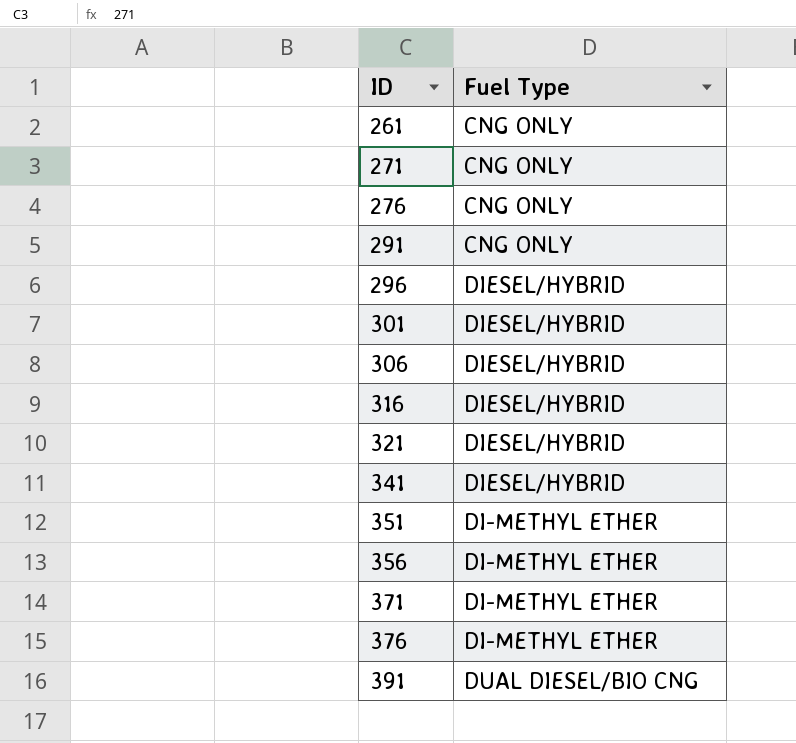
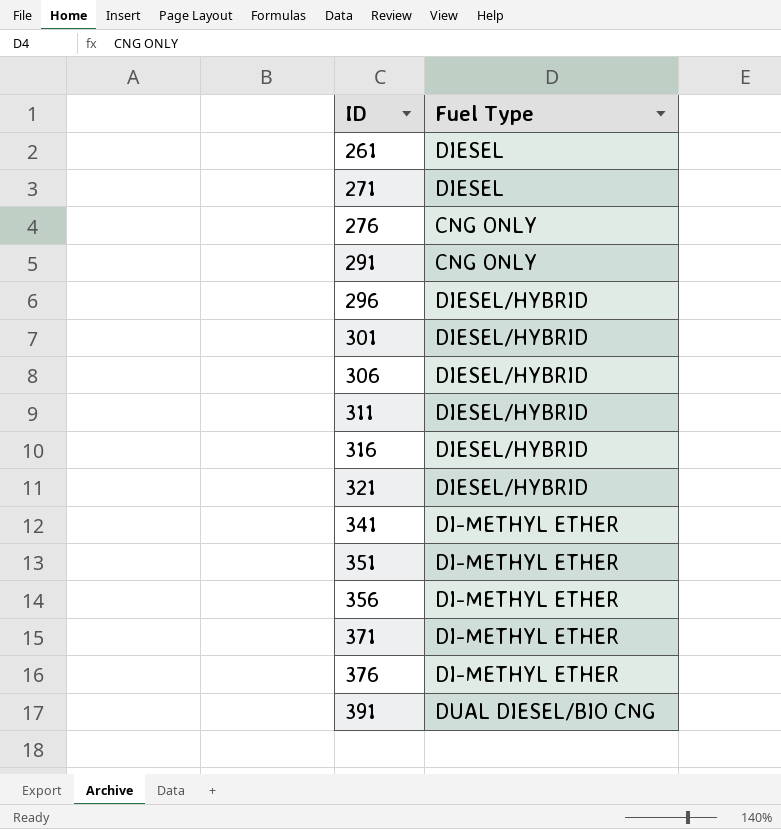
261 | Fuel Type: CNG ONLY -> DIESEL
271 | Fuel Type: CNG ONLY -> DIESEL
row 311: none -> DIESEL/HYBRID
341 | Fuel Type: DIESEL/HYBRID -> DI-METHYL ETHER

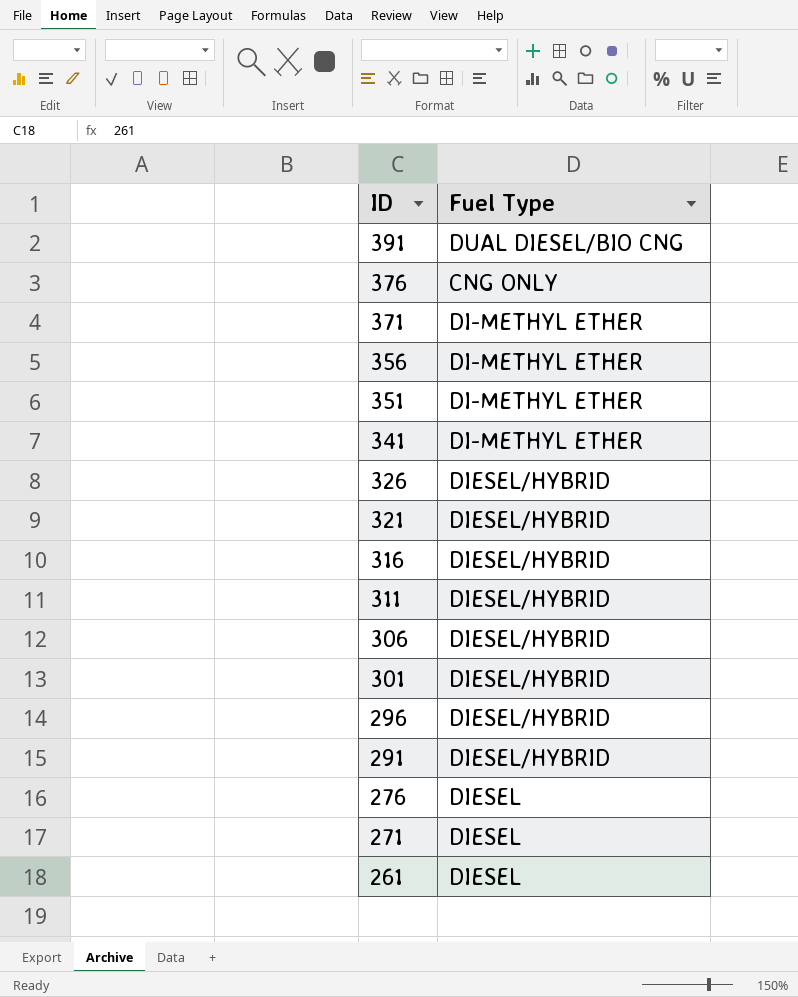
row order: ID ascending -> ID descending
376 | Fuel Type: DI-METHYL ETHER -> CNG ONLY
row 326: none -> DIESEL/HYBRID
291 | Fuel Type: CNG ONLY -> DIESEL/HYBRID
276 | Fuel Type: CNG ONLY -> DIESEL

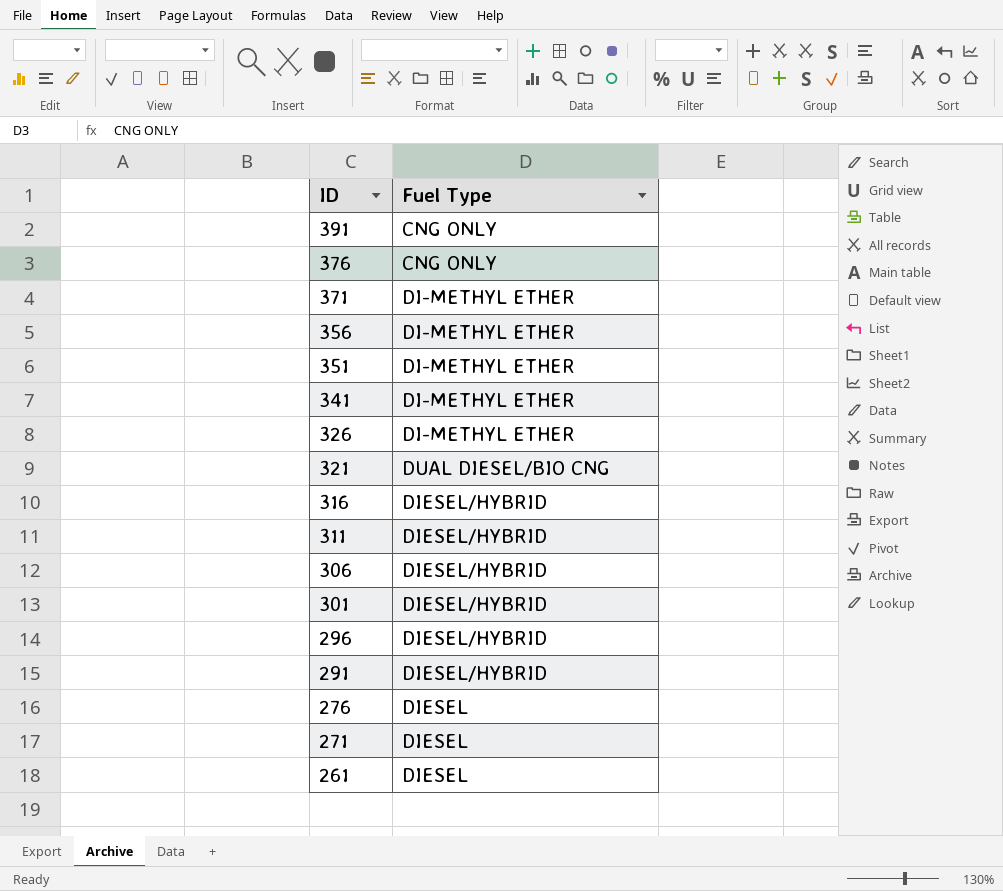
391 | Fuel Type: DUAL DIESEL/BIO CNG -> CNG ONLY
326 | Fuel Type: DIESEL/HYBRID -> DI-METHYL ETHER
321 | Fuel Type: DIESEL/HYBRID -> DUAL DIESEL/BIO CNG

